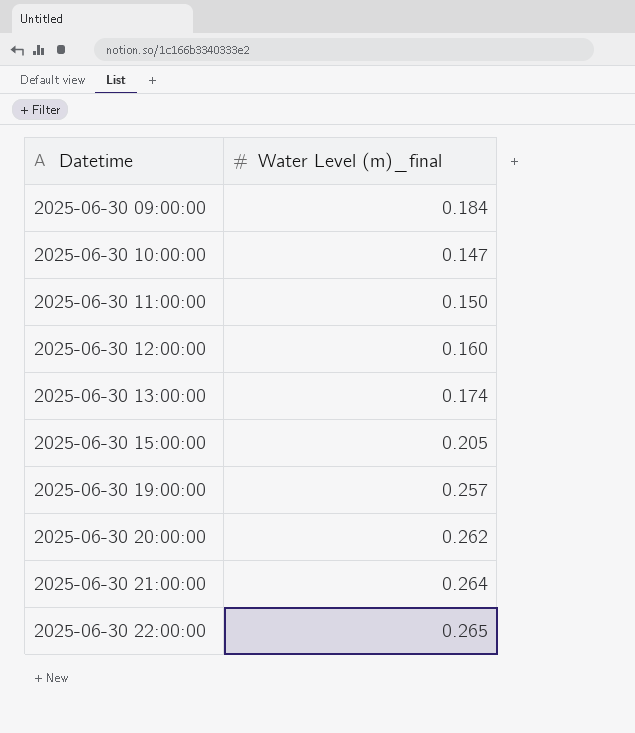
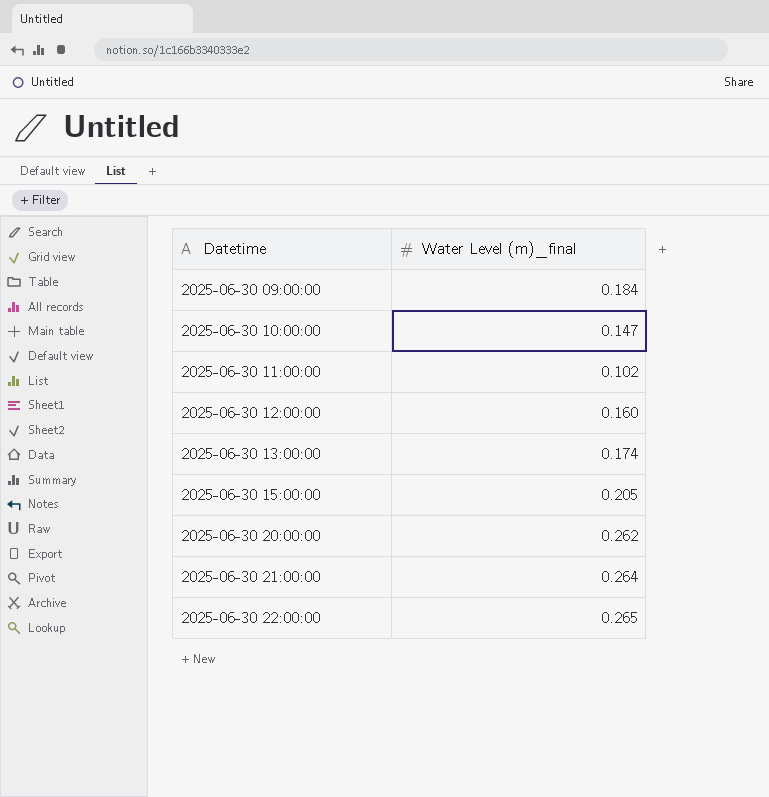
row 2025-06-30 19:00:00: 0.257 -> none
2025-06-30 11:00:00 | Water Level (m)_final: 0.150 -> 0.102

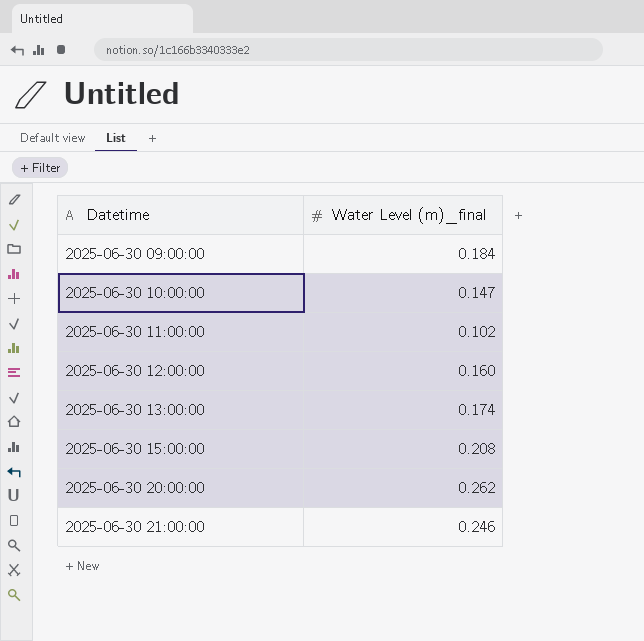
row 2025-06-30 22:00:00: 0.265 -> none
2025-06-30 15:00:00 | Water Level (m)_final: 0.205 -> 0.208
2025-06-30 21:00:00 | Water Level (m)_final: 0.264 -> 0.246

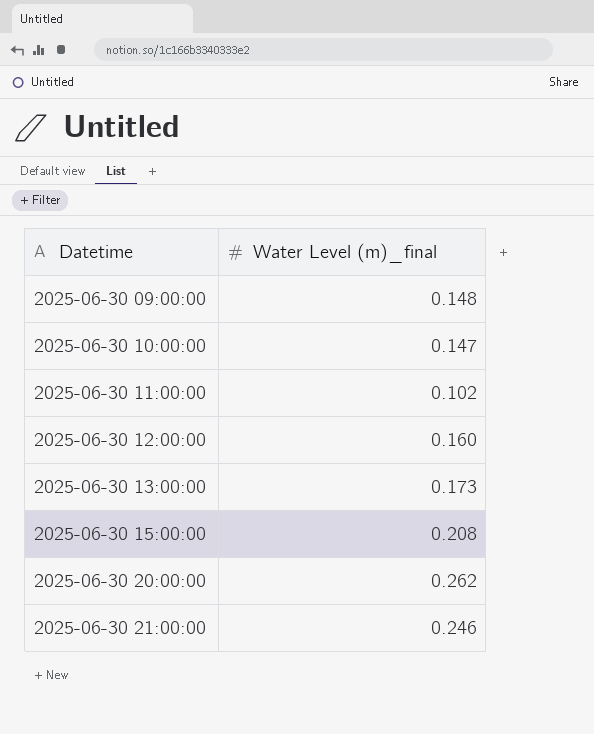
2025-06-30 09:00:00 | Water Level (m)_final: 0.184 -> 0.148
2025-06-30 13:00:00 | Water Level (m)_final: 0.174 -> 0.173

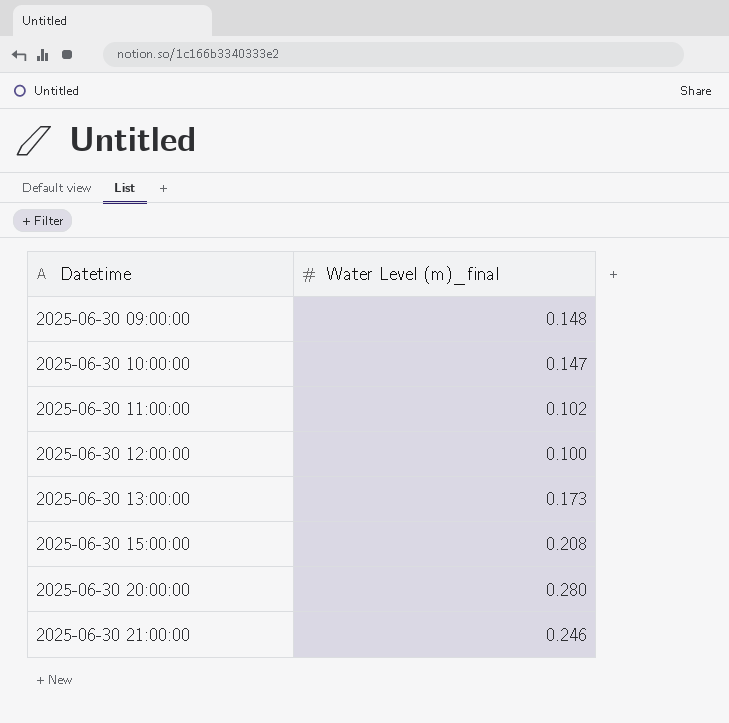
2025-06-30 12:00:00 | Water Level (m)_final: 0.160 -> 0.100
2025-06-30 20:00:00 | Water Level (m)_final: 0.262 -> 0.280

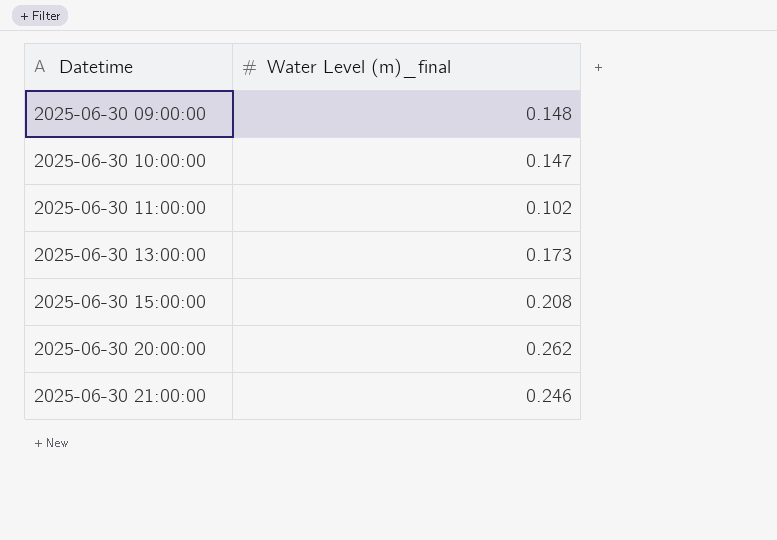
row 2025-06-30 12:00:00: 0.100 -> none
2025-06-30 20:00:00 | Water Level (m)_final: 0.280 -> 0.262

